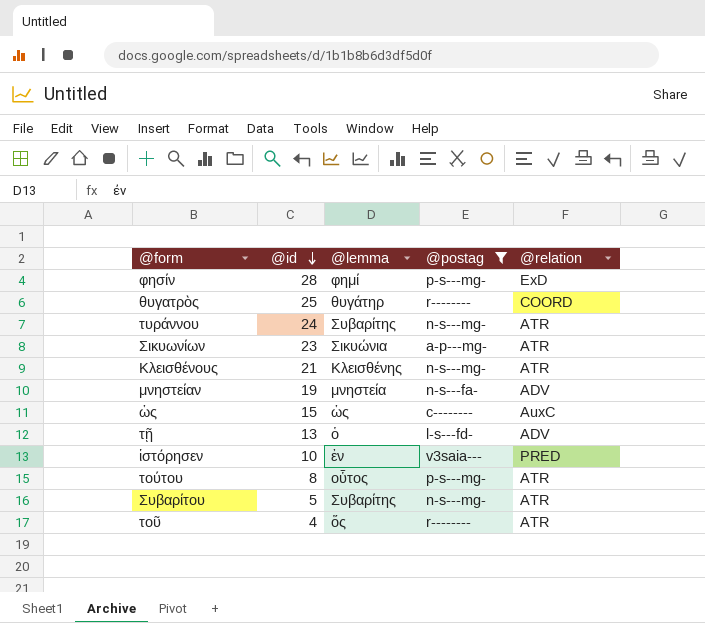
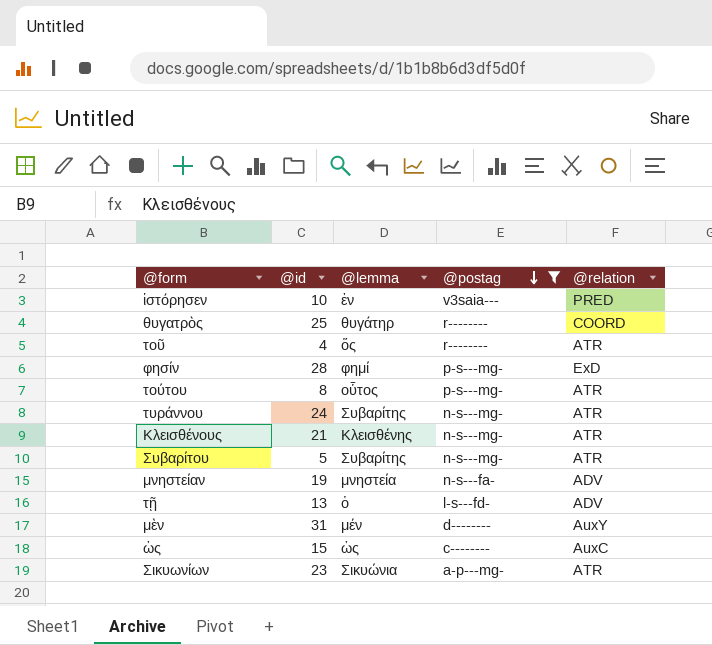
row order: @id descending -> @postag descending
row μὲν: none -> 31 | μέν | d-------- | AuxY

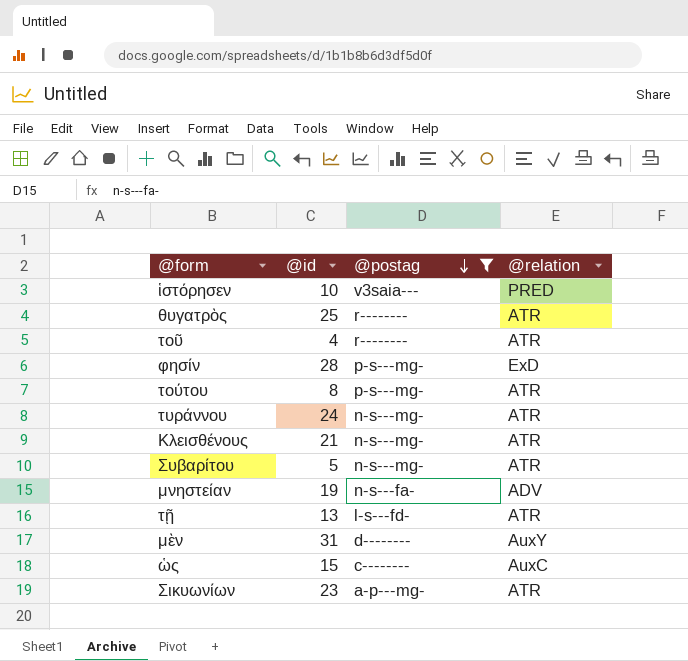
column @lemma | position: 3 -> none
θυγατρὸς | @relation: COORD -> ATR
τῇ | @relation: ADV -> ATR

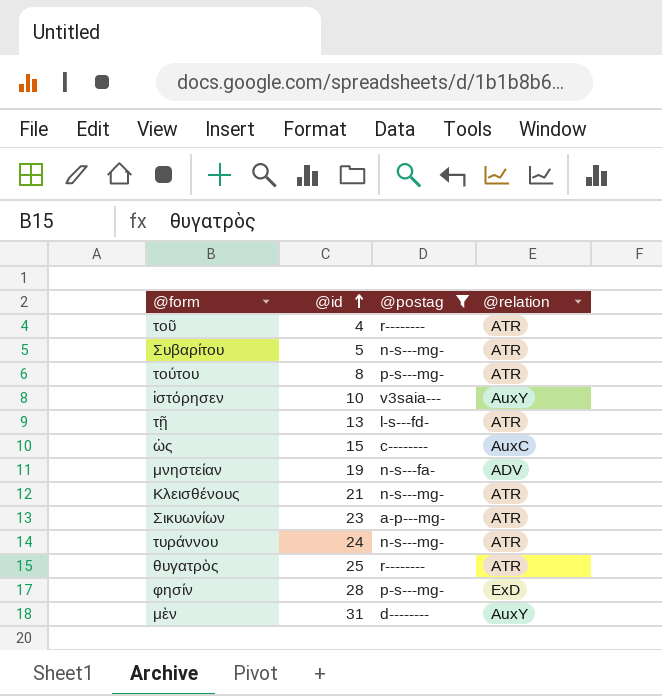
row order: @postag descending -> @id ascending
ἱστόρησεν | @relation: PRED -> AuxY

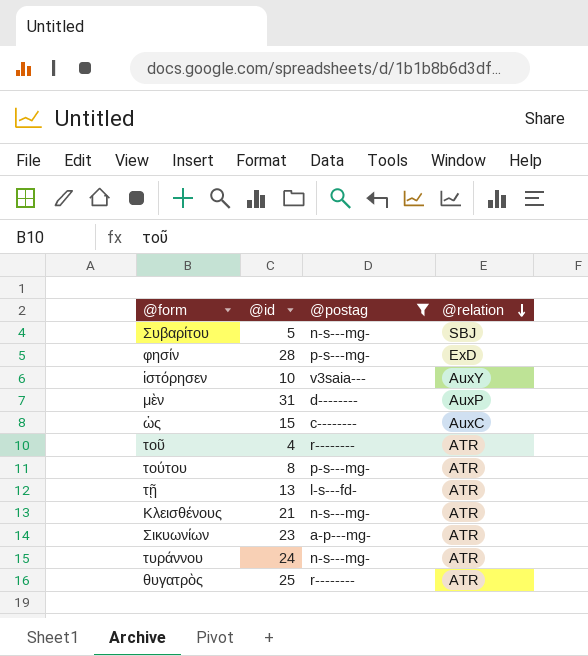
row order: @id ascending -> @relation descending
row μνηστείαν: 19 | n-s---fa- | ADV -> none
Συβαρίτου | @relation: ATR -> SBJ
μὲν | @relation: AuxY -> AuxP

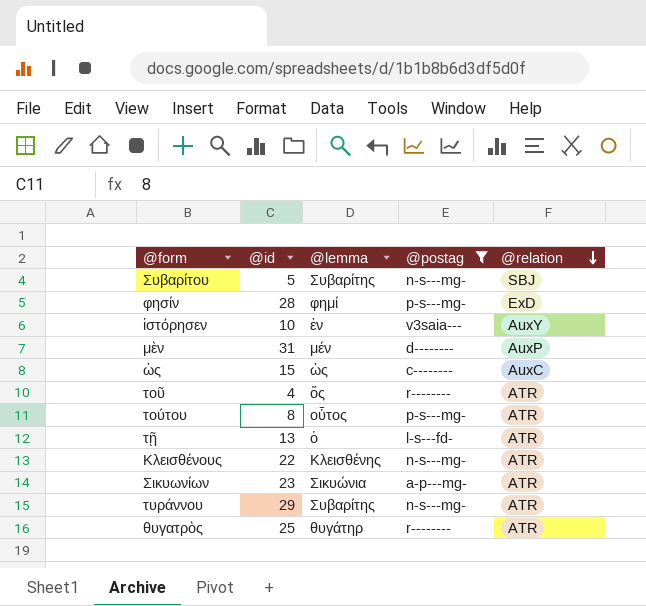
column @lemma | position: none -> 3
Κλεισθένους | @id: 21 -> 22
τυράννου | @id: 24 -> 29

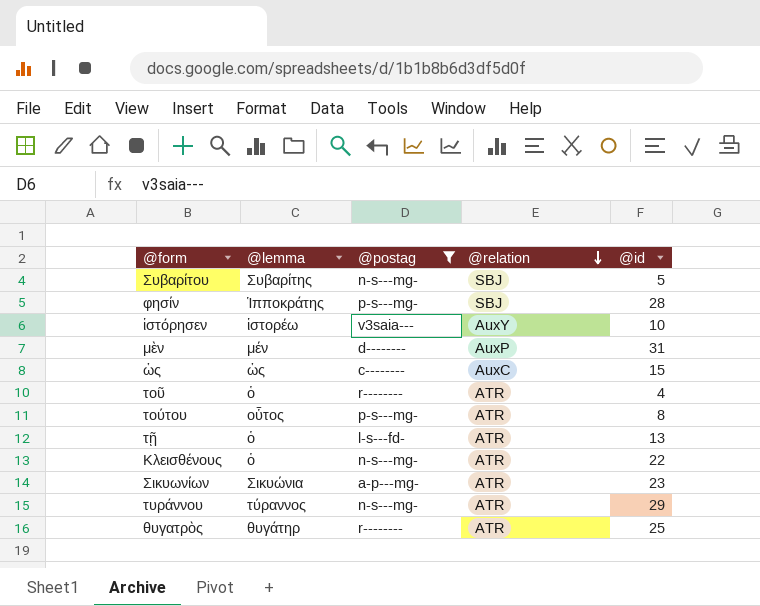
column @id | position: 2 -> 5
φησίν | @lemma: φημί -> Ἱπποκράτης
φησίν | @relation: ExD -> SBJ
ἱστόρησεν | @lemma: ἐν -> ἱστορέω
τοῦ | @lemma: ὅς -> ὁ
Κλεισθένους | @lemma: Κλεισθένης -> ὁ
τυράννου | @lemma: Συβαρίτης -> τύραννος

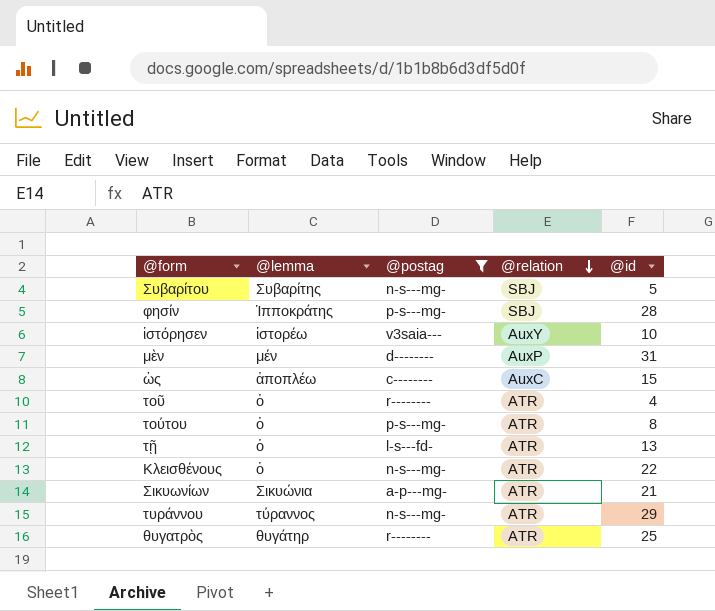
ὡς | @lemma: ὡς -> ἀποπλέω
τούτου | @lemma: οὗτος -> ὁ
Σικυωνίων | @id: 23 -> 21

